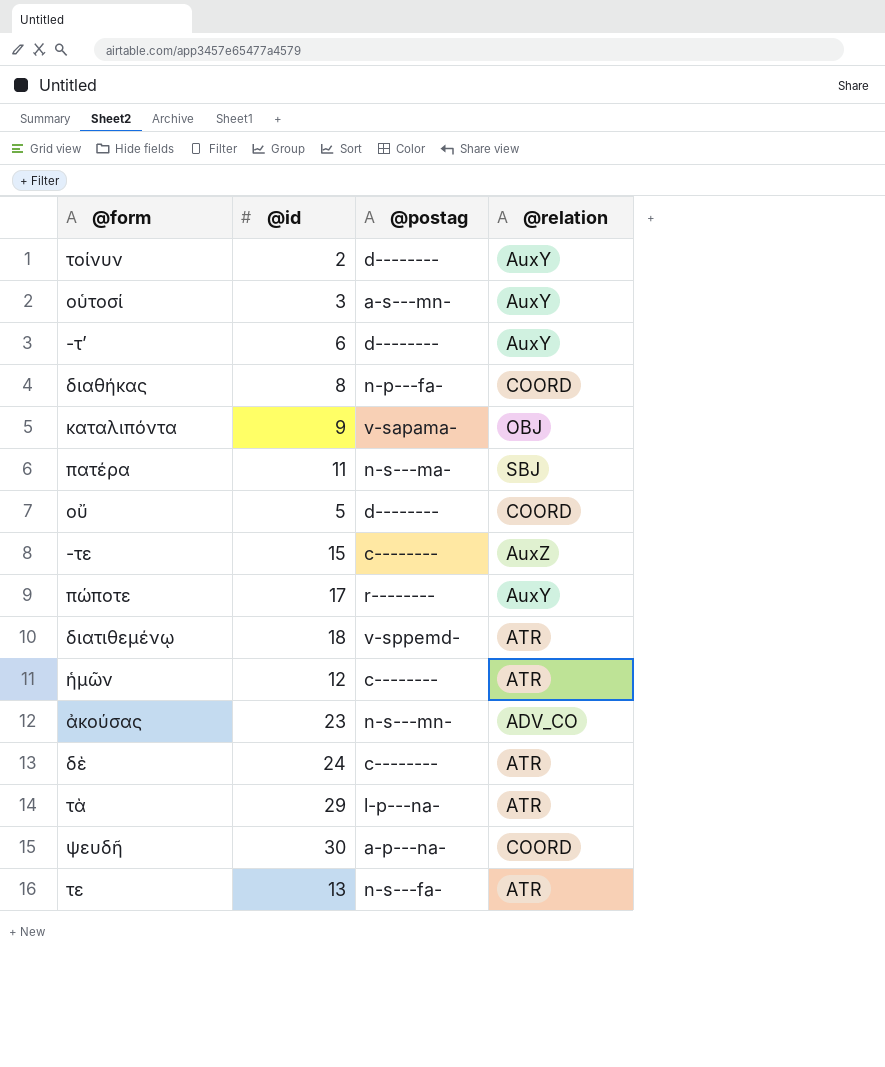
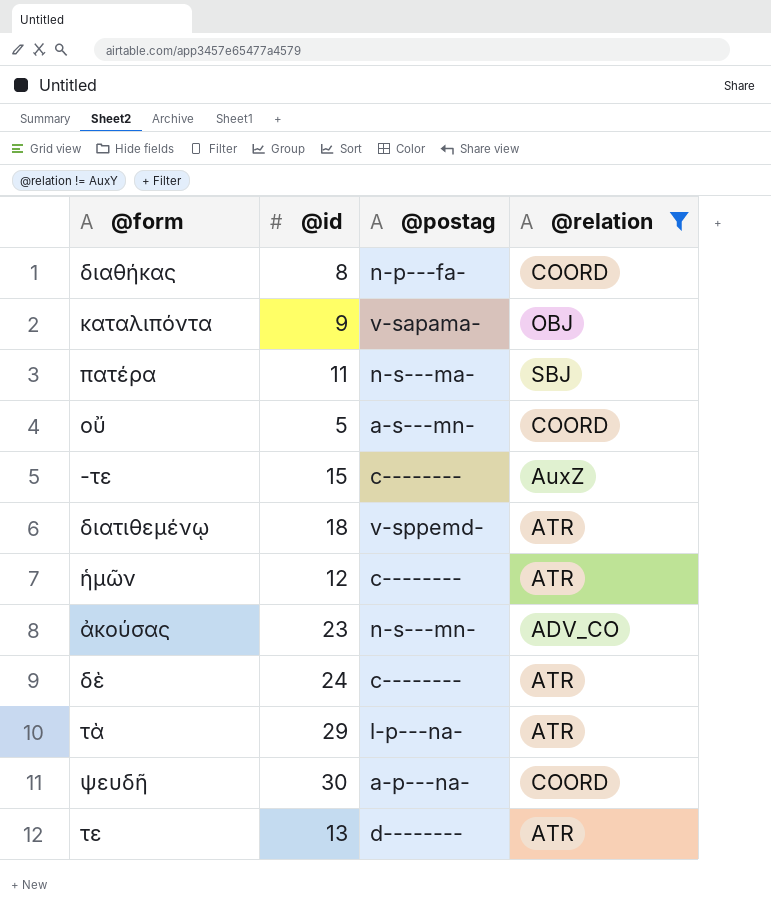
filter: none -> @relation != AuxY
οὔ | @postag: d-------- -> a-s---mn-
τε | @postag: n-s---fa- -> d--------

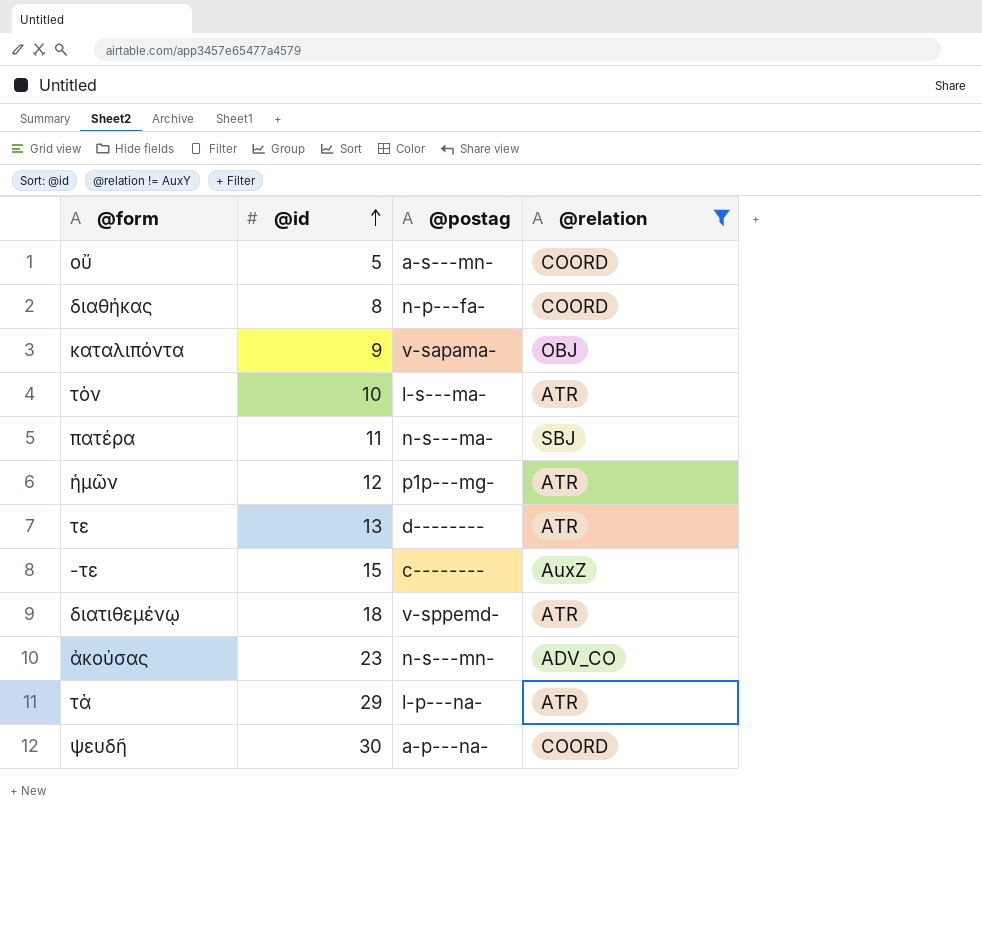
row order: none -> @id ascending
row δὲ: 24 | c-------- | ATR -> none
row τὸν: none -> 10 | l-s---ma- | ATR
ἡμῶν | @postag: c-------- -> p1p---mg-

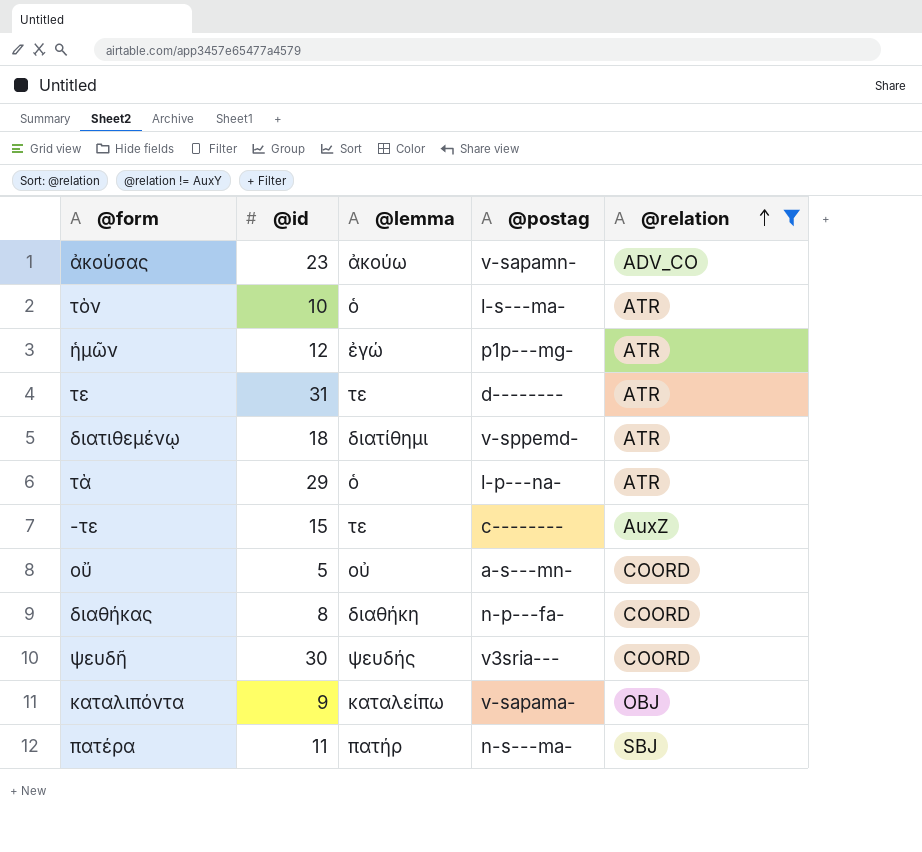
row order: @id ascending -> @relation ascending
column @lemma | position: none -> 3
ἀκούσας | @postag: n-s---mn- -> v-sapamn-
τε | @id: 13 -> 31
ψευδῆ | @postag: a-p---na- -> v3sria---

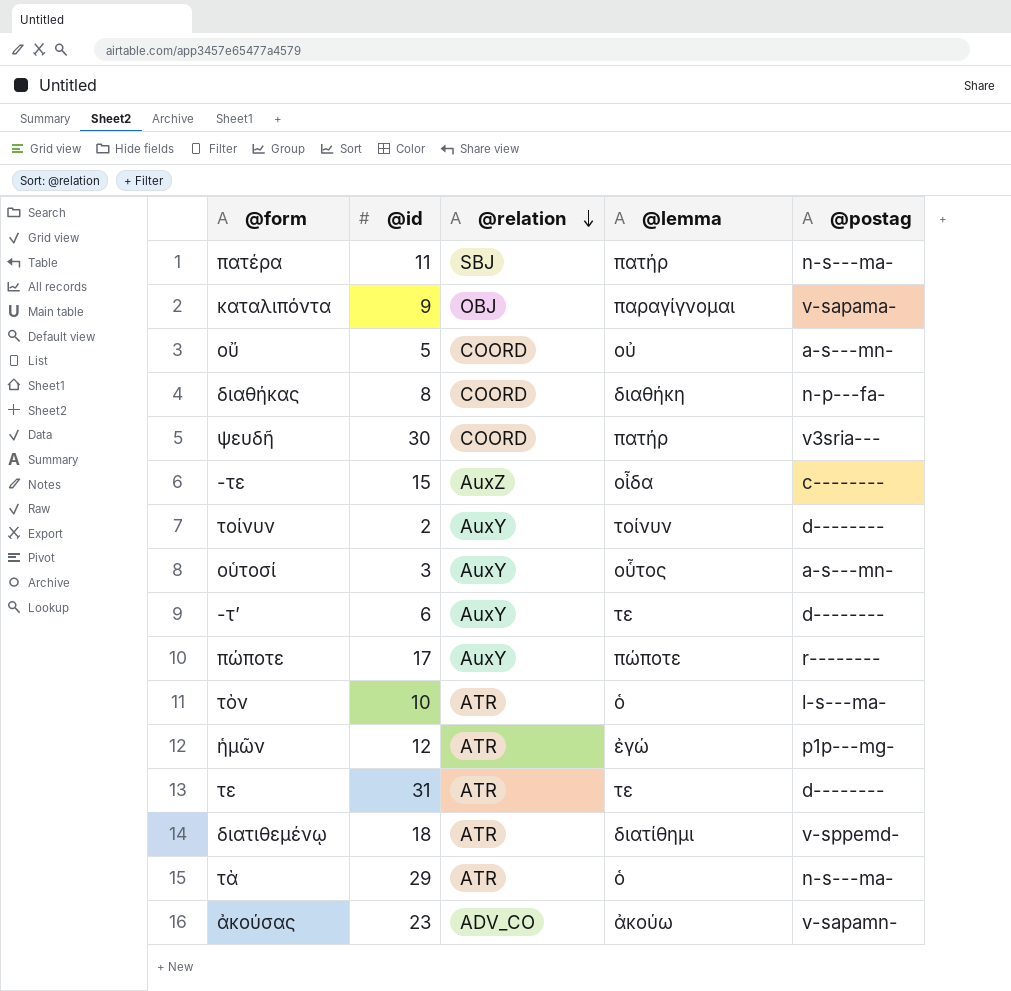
filter: @relation != AuxY -> none
row order: @relation ascending -> @relation descending
column @relation | position: 5 -> 3
καταλιπόντα | @lemma: καταλείπω -> παραγίγνομαι
ψευδῆ | @lemma: ψευδής -> πατήρ
-τε | @lemma: τε -> οἶδα
τὰ | @postag: l-p---na- -> n-s---ma-

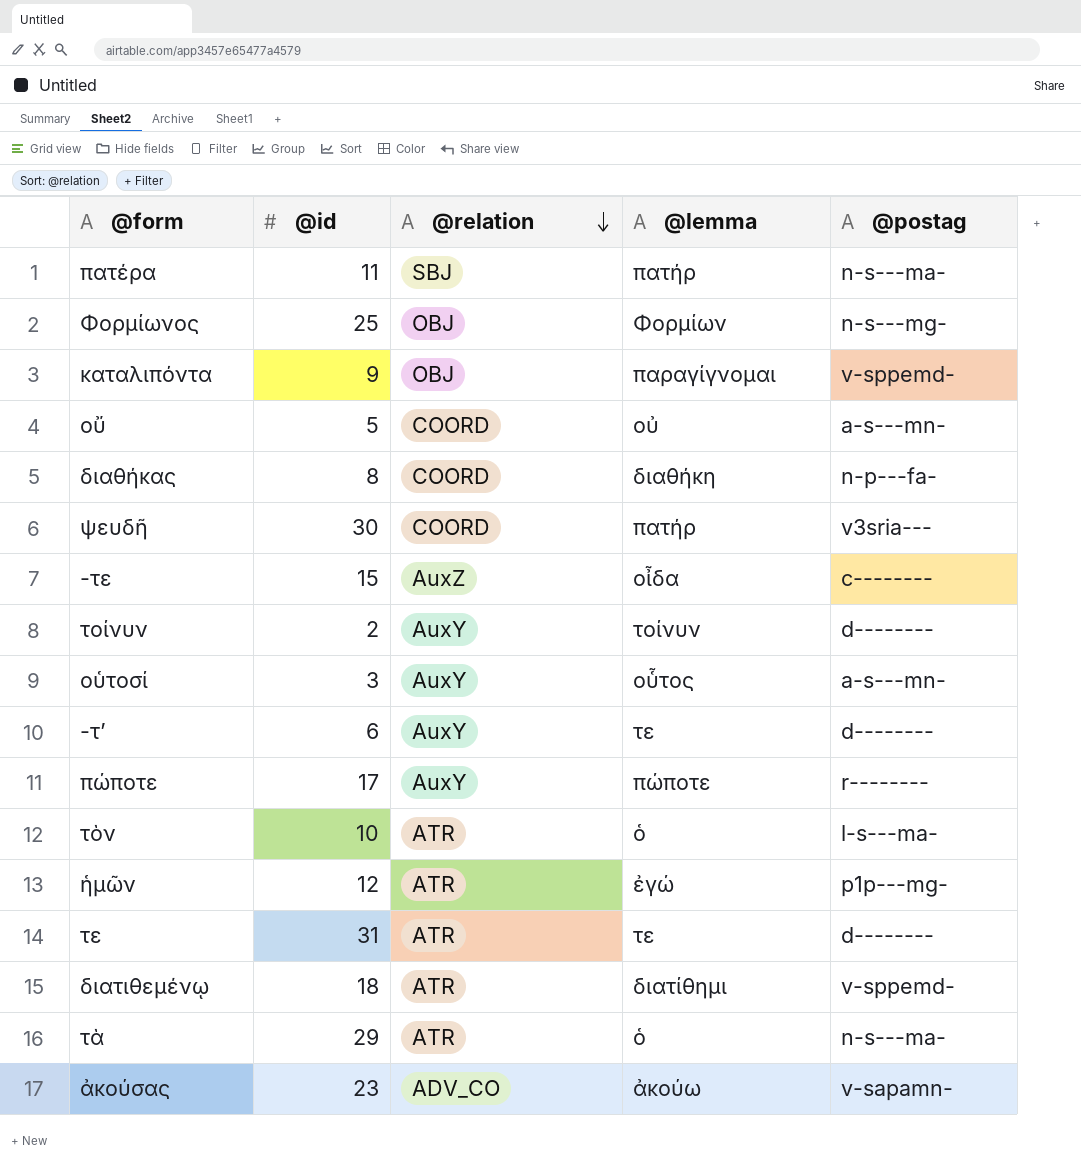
row Φορμίωνος: none -> 25 | OBJ | Φορμίων | n-s---mg-
καταλιπόντα | @postag: v-sapama- -> v-sppemd-

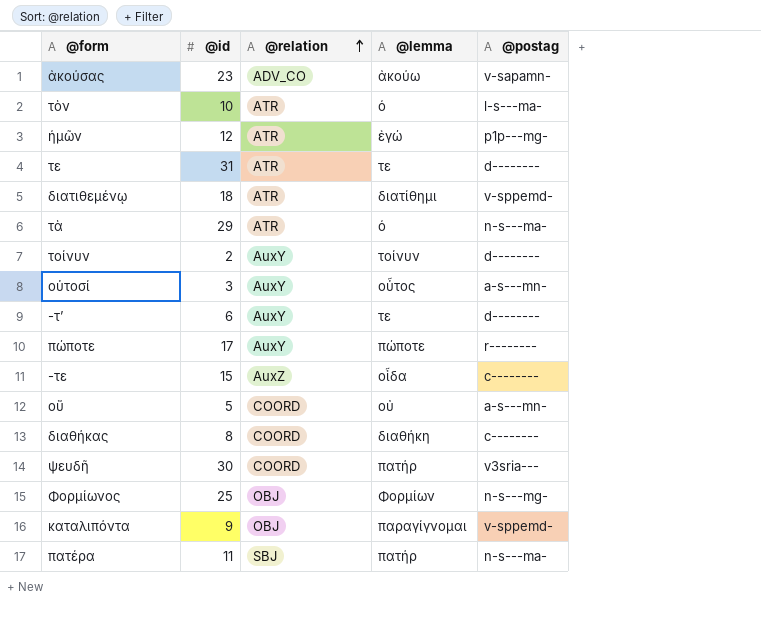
row order: @relation descending -> @relation ascending
διαθήκας | @postag: n-p---fa- -> c--------

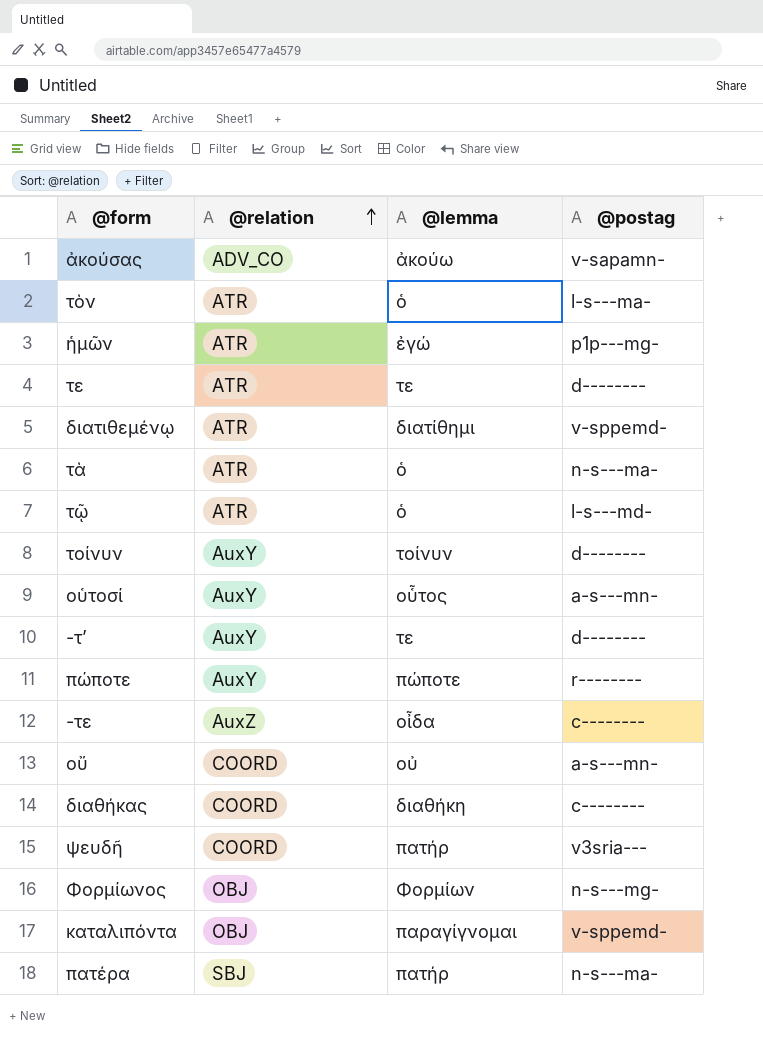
column @id | position: 2 -> none
row τῷ: none -> ATR | ὁ | l-s---md-

